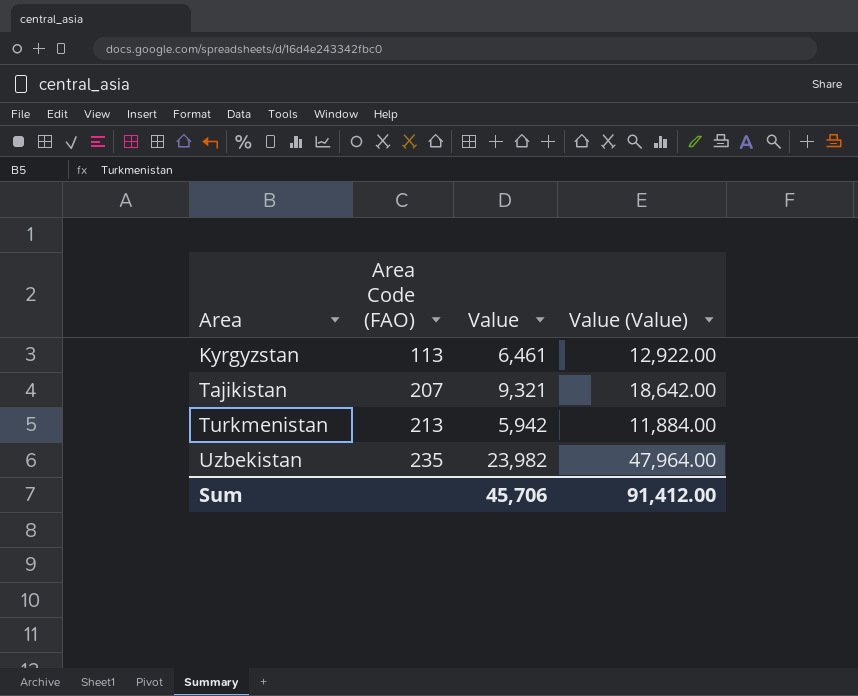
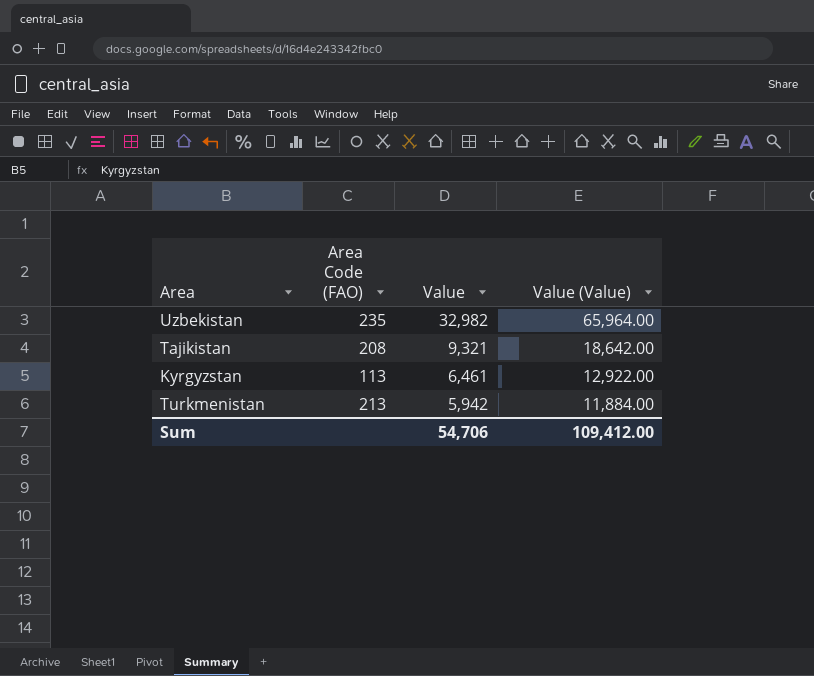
row order: Area ascending -> Value descending
Uzbekistan | Value: 23,982 -> 32,982
Uzbekistan | Value (Value): 47,964.00 -> 65,964.00
Tajikistan | Area Code (FAO): 207 -> 208
Sum | Value: 45,706 -> 54,706
Sum | Value (Value): 91,412.00 -> 109,412.00

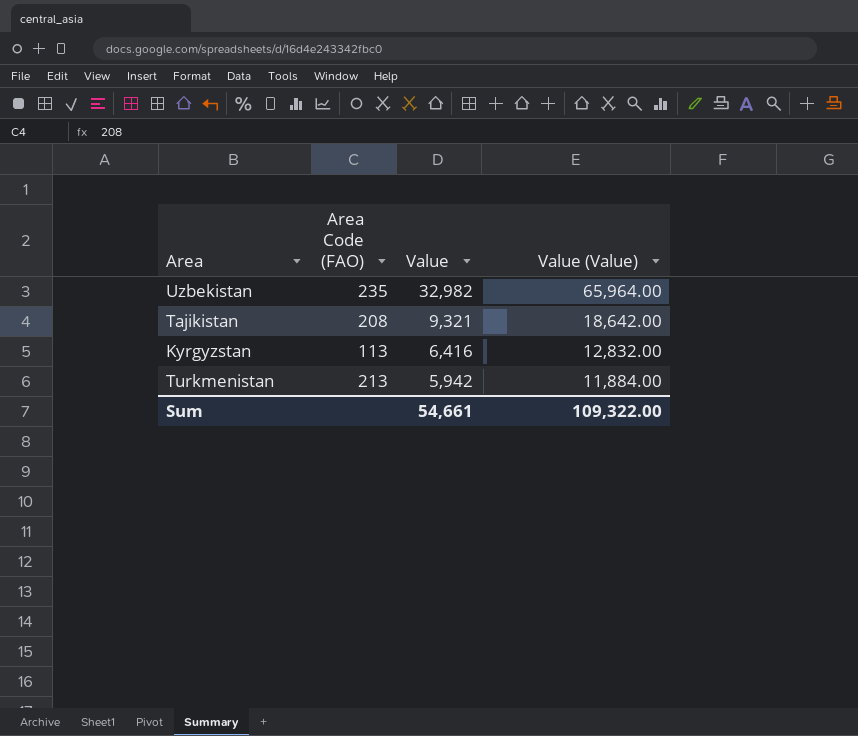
Kyrgyzstan | Value: 6,461 -> 6,416
Kyrgyzstan | Value (Value): 12,922.00 -> 12,832.00
Sum | Value: 54,706 -> 54,661
Sum | Value (Value): 109,412.00 -> 109,322.00

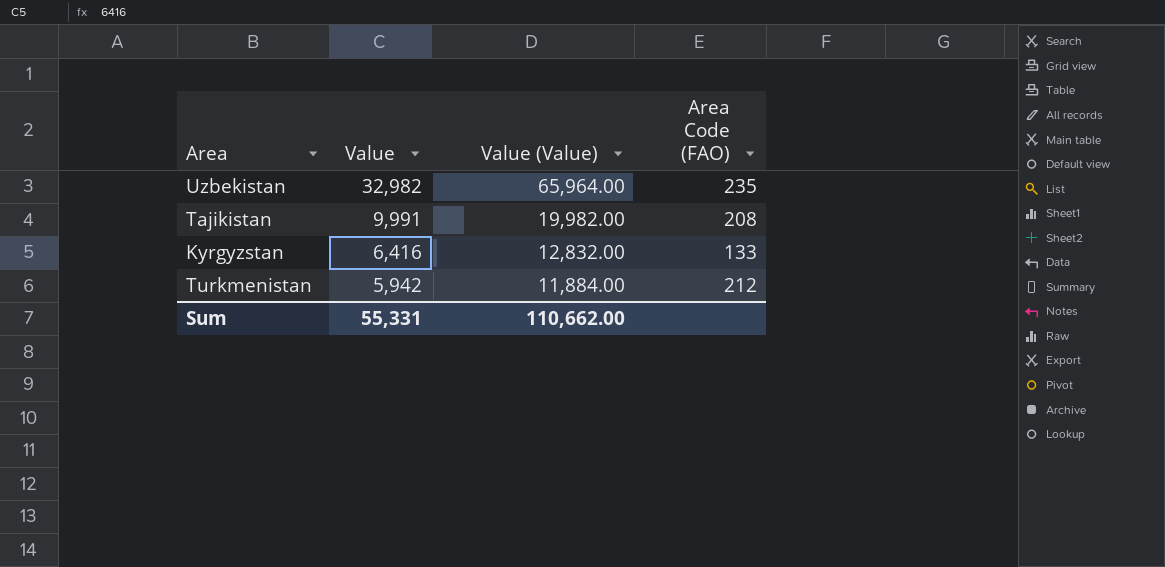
column Area Code (FAO) | position: 2 -> 4
Tajikistan | Value: 9,321 -> 9,991
Tajikistan | Value (Value): 18,642.00 -> 19,982.00
Kyrgyzstan | Area Code (FAO): 113 -> 133
Turkmenistan | Area Code (FAO): 213 -> 212
Sum | Value: 54,661 -> 55,331
Sum | Value (Value): 109,322.00 -> 110,662.00

